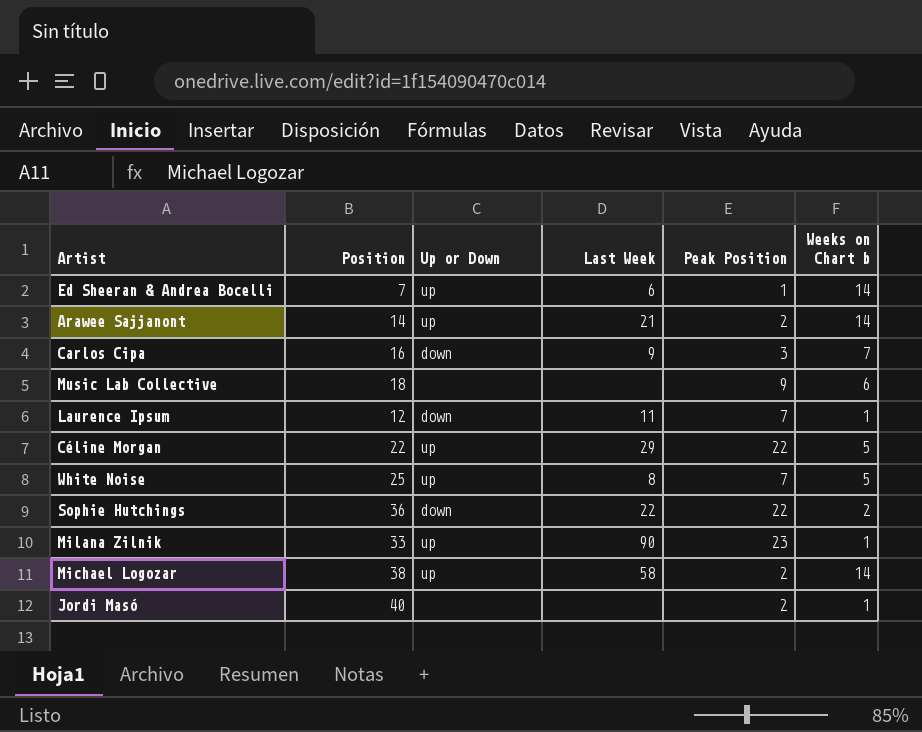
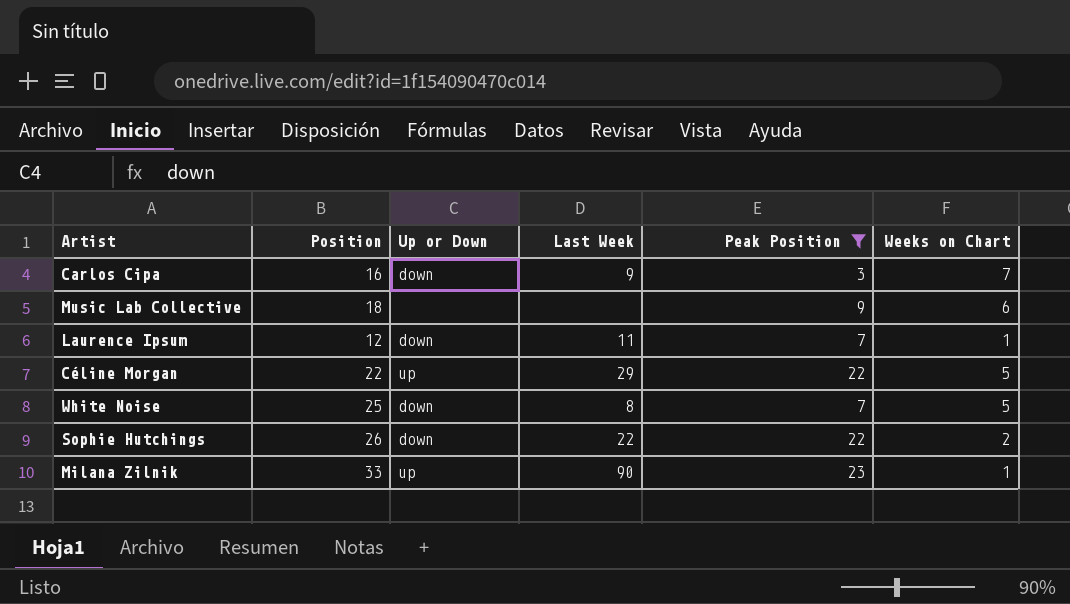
filter: none -> Peak Position >= 3
column name: Weeks on Chart b -> Weeks on Chart
White Noise | Up or Down: up -> down
Sophie Hutchings | Position: 36 -> 26

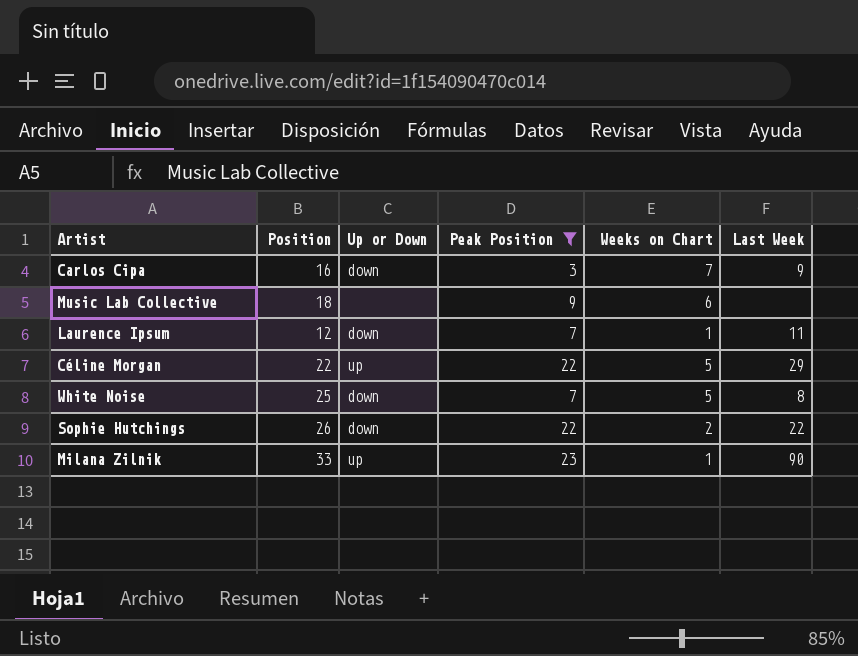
column Last Week | position: 4 -> 6

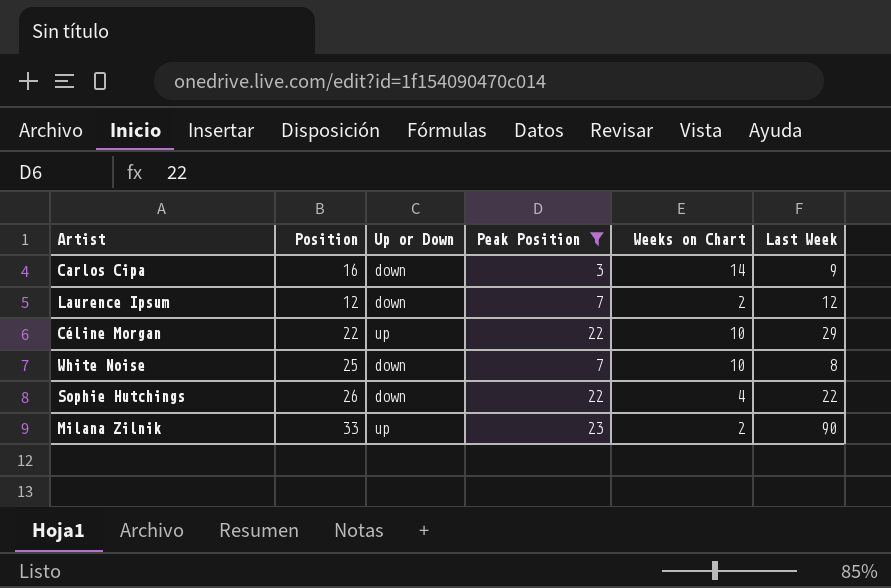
row Music Lab Collective: 18 | none | 9 | 6 | none -> none
Carlos Cipa | Weeks on Chart: 7 -> 14
Laurence Ipsum | Weeks on Chart: 1 -> 2
Laurence Ipsum | Last Week: 11 -> 12
Céline Morgan | Weeks on Chart: 5 -> 10
White Noise | Weeks on Chart: 5 -> 10
Sophie Hutchings | Weeks on Chart: 2 -> 4
Milana Zilnik | Weeks on Chart: 1 -> 2

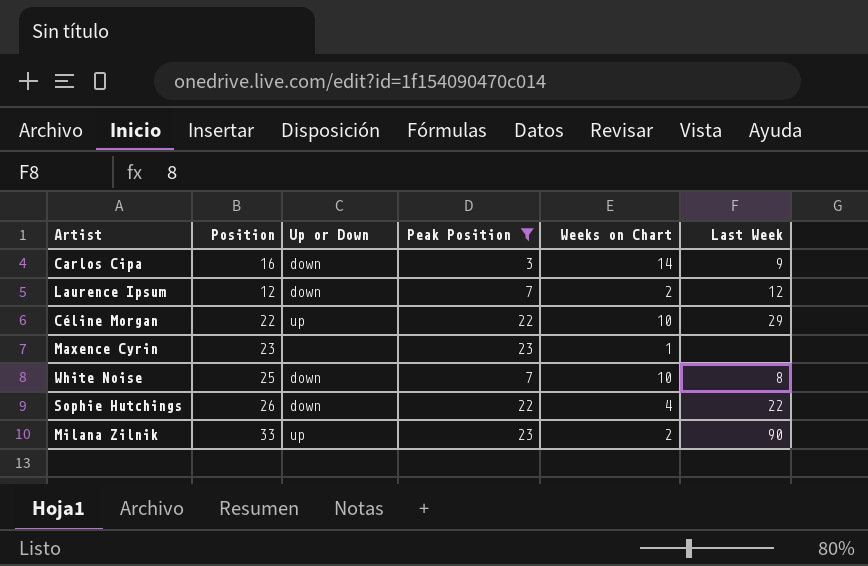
row Maxence Cyrin: none -> 23 | none | 23 | 1 | none

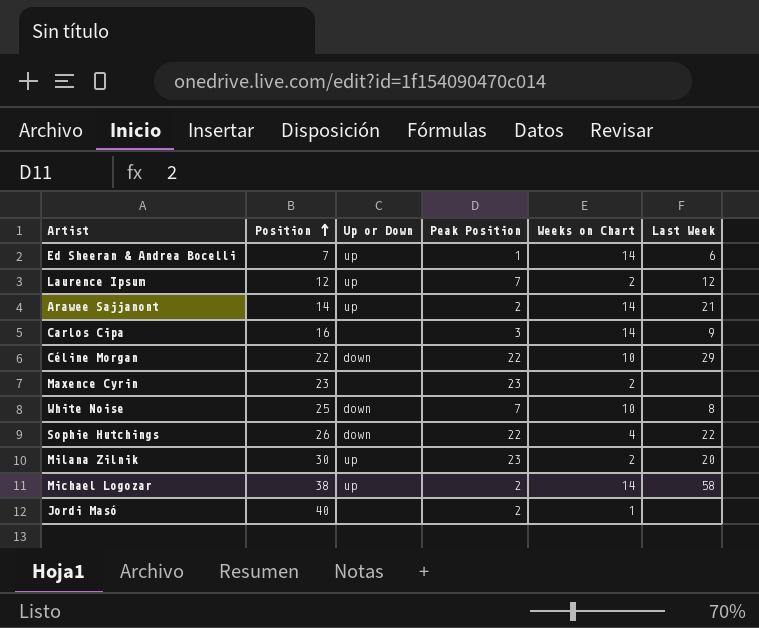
filter: Peak Position >= 3 -> none
row order: none -> Position ascending
Laurence Ipsum | Up or Down: down -> up
Carlos Cipa | Up or Down: down -> none
Céline Morgan | Up or Down: up -> down
Maxence Cyrin | Weeks on Chart: 1 -> 2
Milana Zilnik | Position: 33 -> 30
Milana Zilnik | Last Week: 90 -> 20

